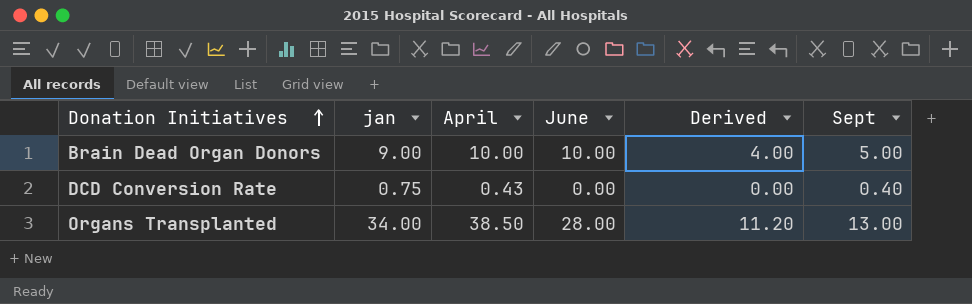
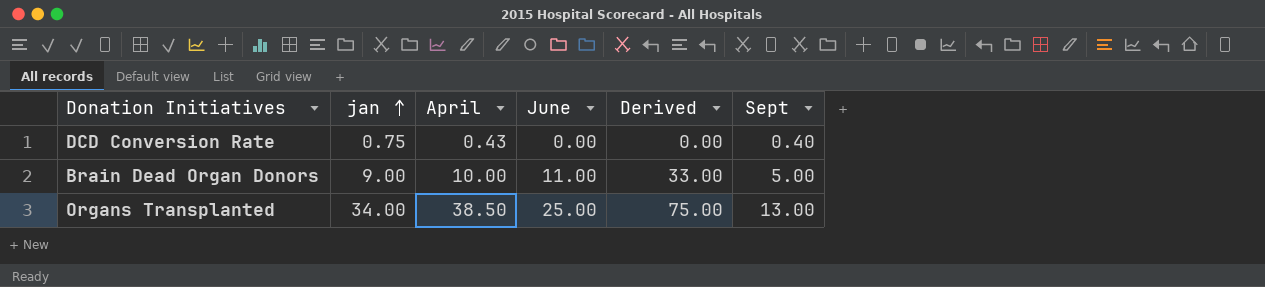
row order: Donation Initiatives ascending -> jan ascending
column Derived | formula: [June] * 0.4 -> [June] * 3
Brain Dead Organ Donors | June: 10.00 -> 11.00
Organs Transplanted | June: 28.00 -> 25.00

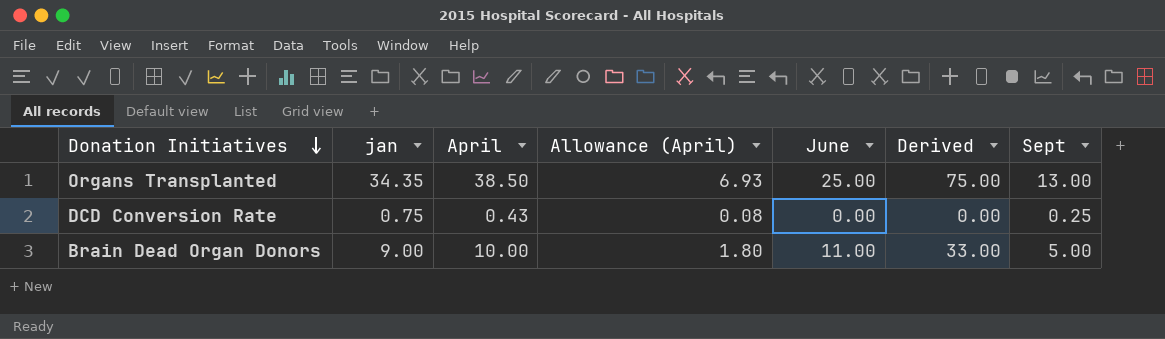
row order: jan ascending -> Donation Initiatives descending
column Allowance (April) | formula: none -> [April] * 0.18
Organs Transplanted | jan: 34.00 -> 34.35
DCD Conversion Rate | Sept: 0.40 -> 0.25

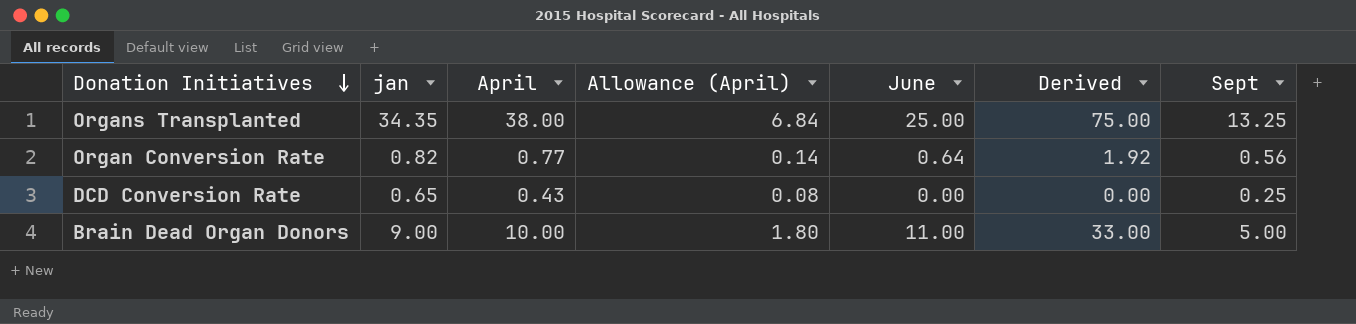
Organs Transplanted | April: 38.50 -> 38.00
Organs Transplanted | Allowance (April): 6.93 -> 6.84
Organs Transplanted | Sept: 13.00 -> 13.25
row Organ Conversion Rate: none -> 0.82 | 0.77 | 0.14 | 0.64 | 1.92 | 0.56
DCD Conversion Rate | jan: 0.75 -> 0.65

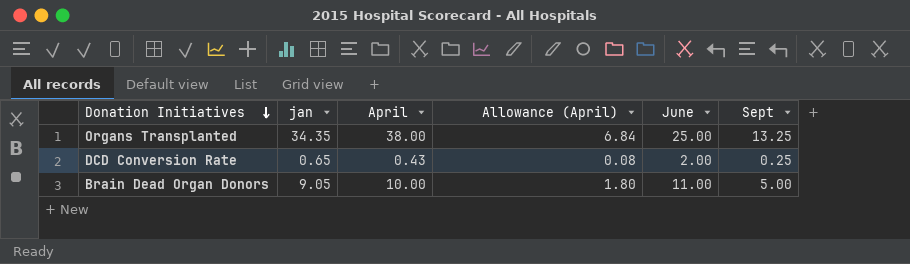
column Derived | formula: [June] * 3 -> none
row Organ Conversion Rate: 0.82 | 0.77 | 0.14 | 0.64 | 1.92 | 0.56 -> none
DCD Conversion Rate | June: 0.00 -> 2.00
Brain Dead Organ Donors | jan: 9.00 -> 9.05

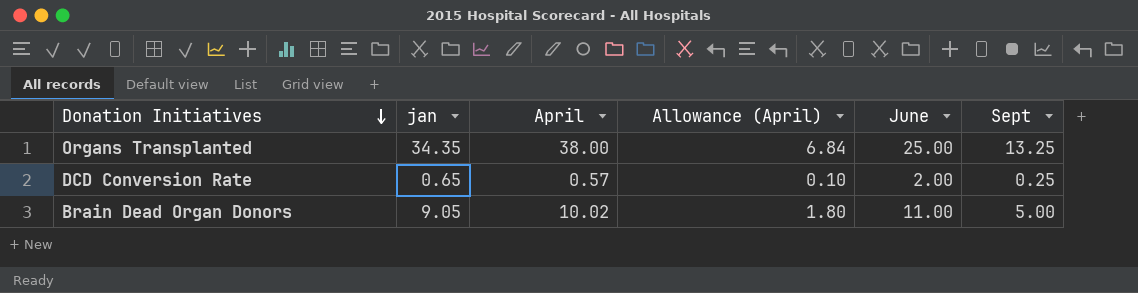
DCD Conversion Rate | April: 0.43 -> 0.57
DCD Conversion Rate | Allowance (April): 0.08 -> 0.10
Brain Dead Organ Donors | April: 10.00 -> 10.02

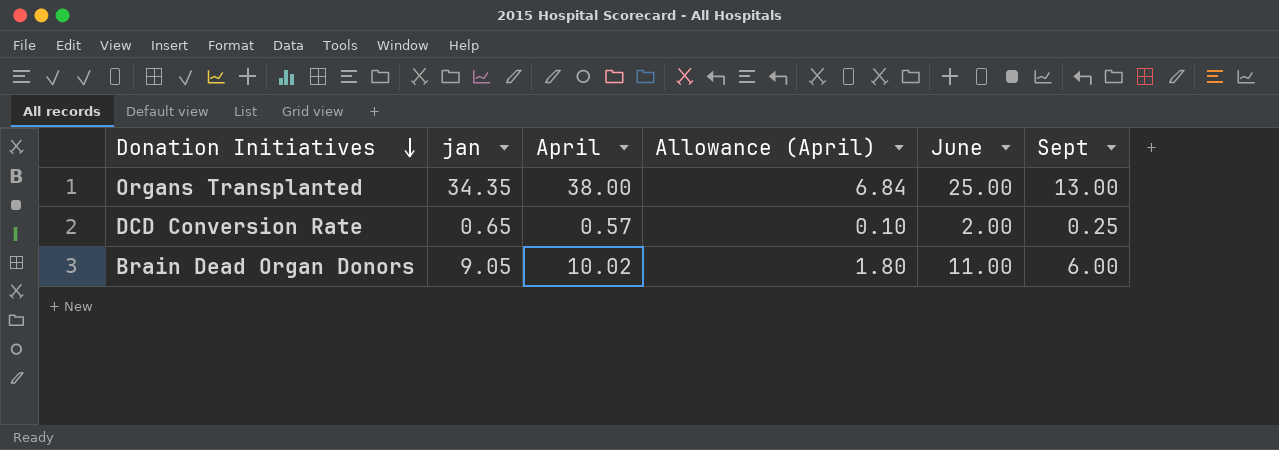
Organs Transplanted | Sept: 13.25 -> 13.00
Brain Dead Organ Donors | Sept: 5.00 -> 6.00

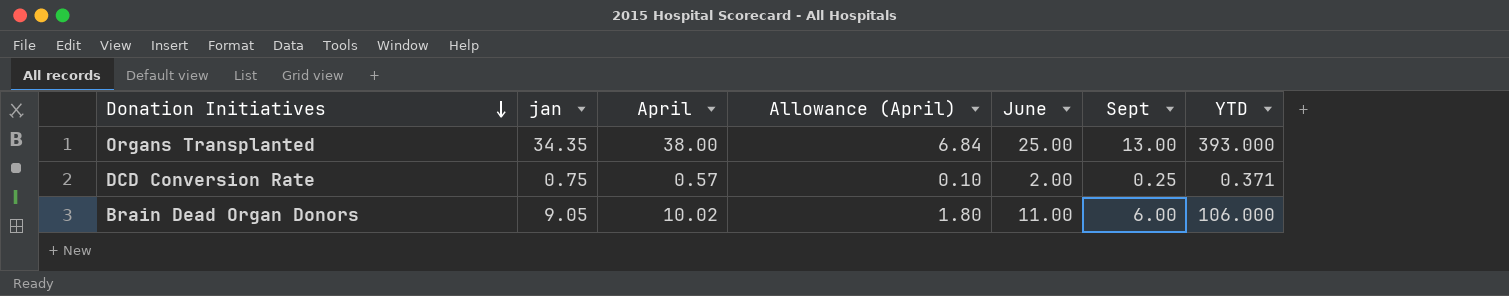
column YTD | position: none -> 7
DCD Conversion Rate | jan: 0.65 -> 0.75

